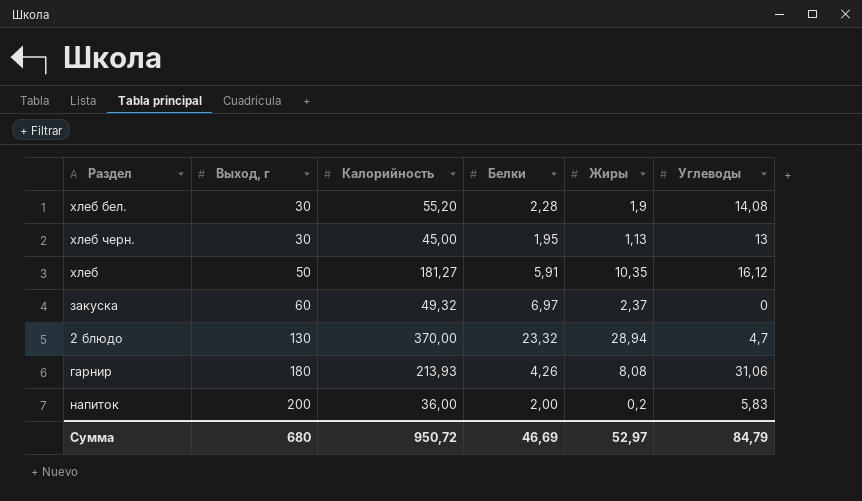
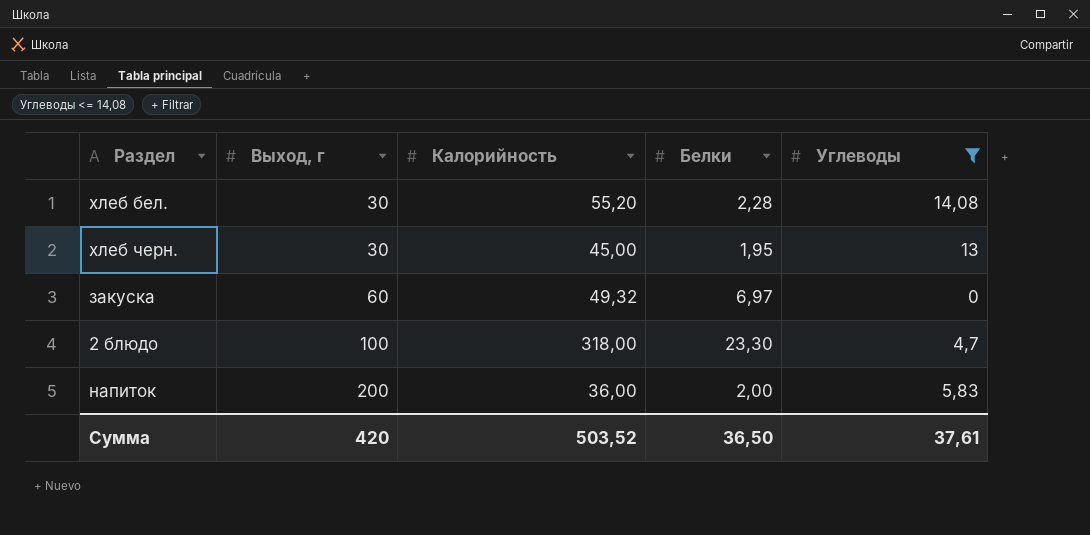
filter: none -> Углеводы <= 14,08
column Жиры | position: 5 -> none
2 блюдо | Выход, г: 130 -> 100
2 блюдо | Калорийность: 370,00 -> 318,00
2 блюдо | Белки: 23,32 -> 23,30
Сумма | Выход, г: 680 -> 420
Сумма | Калорийность: 950,72 -> 503,52
Сумма | Белки: 46,69 -> 36,50
Сумма | Углеводы: 84,79 -> 37,61

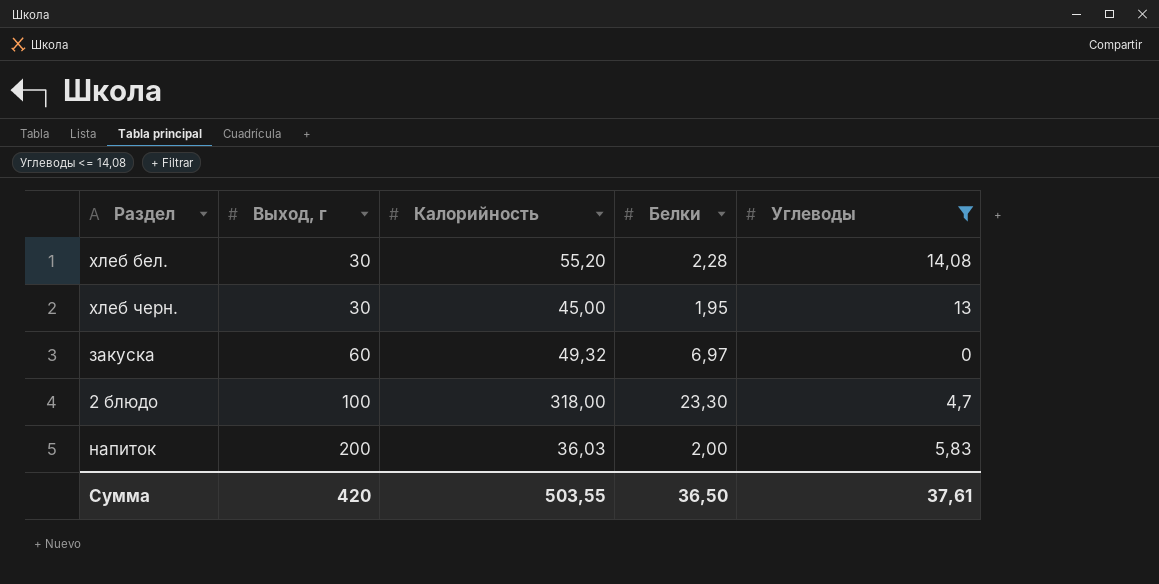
напиток | Калорийность: 36,00 -> 36,03
Сумма | Калорийность: 503,52 -> 503,55

